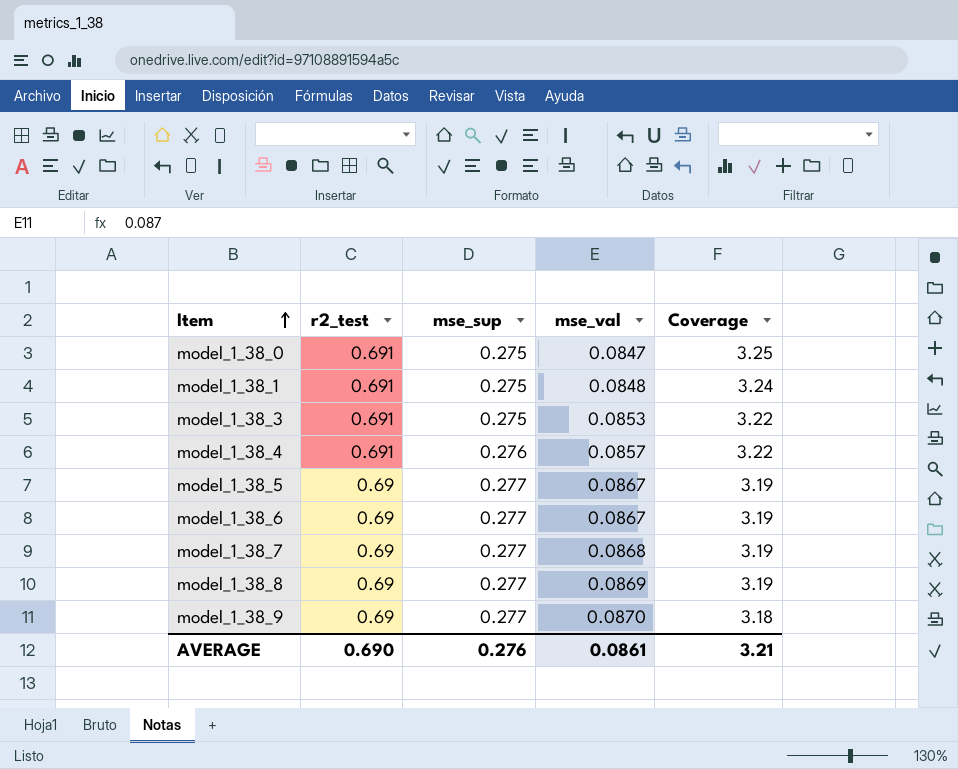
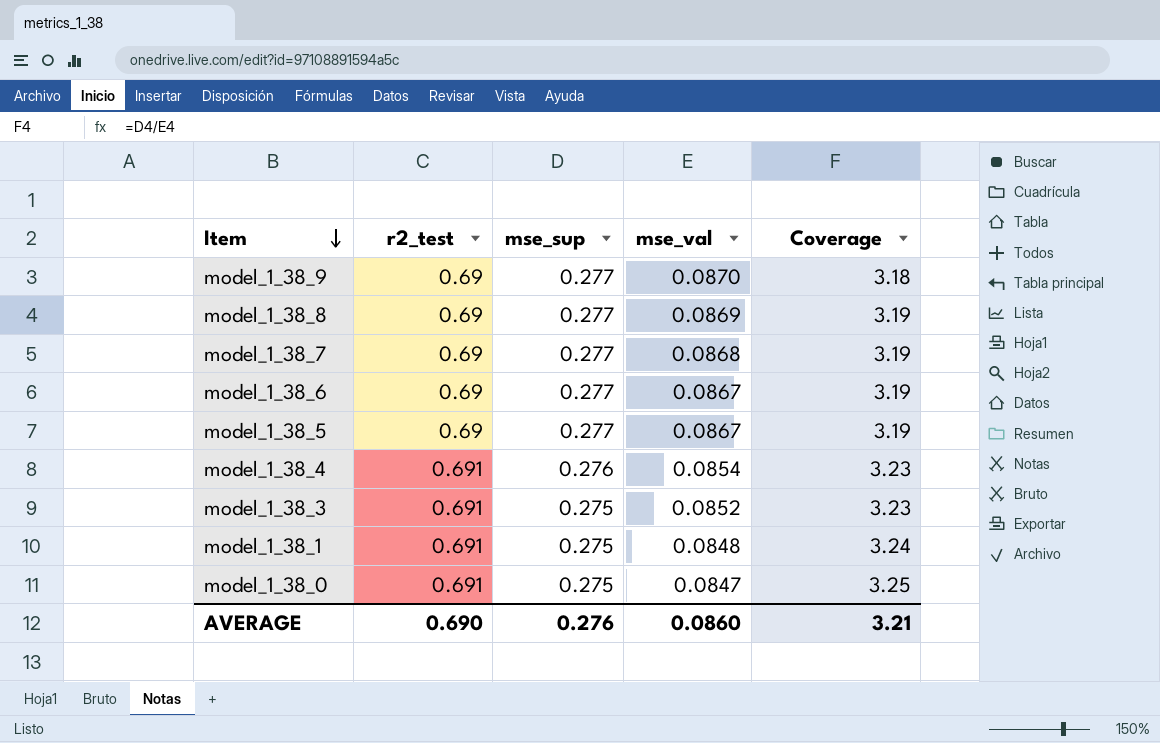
row order: Item ascending -> Item descending
model_1_38_4 | mse_val: 0.0857 -> 0.0854
model_1_38_4 | Coverage: 3.22 -> 3.23
model_1_38_3 | mse_val: 0.0853 -> 0.0852
model_1_38_3 | Coverage: 3.22 -> 3.23
AVERAGE | mse_val: 0.0861 -> 0.0860

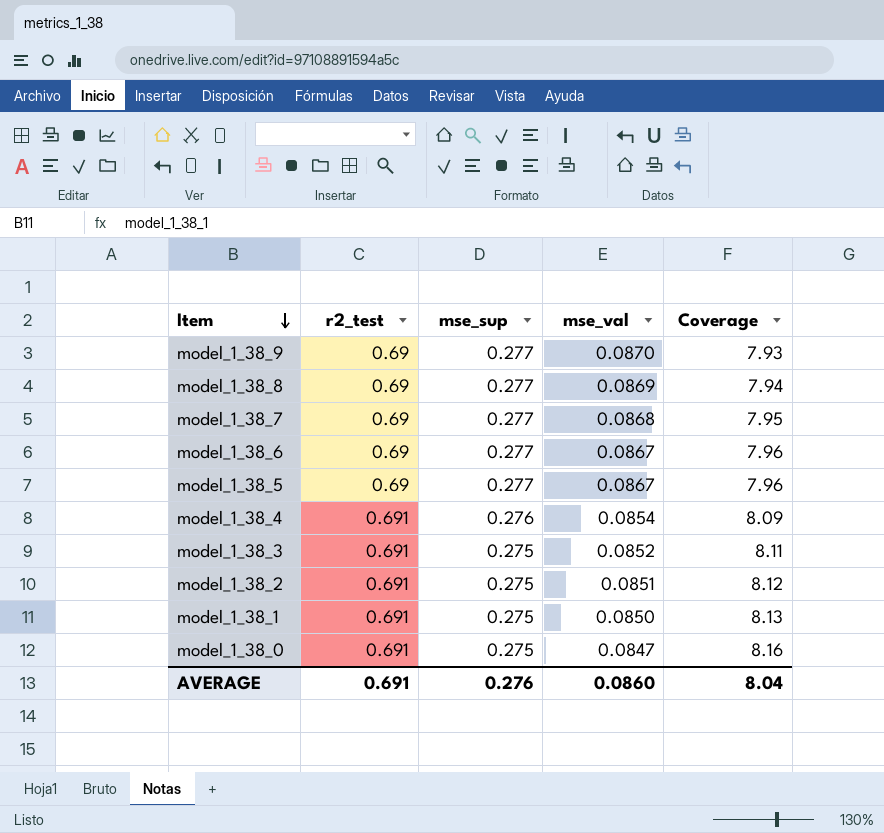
column Coverage | formula: [mse_sup] / [mse_val] -> [r2_test] / [mse_val]
row model_1_38_2: none -> 0.691 | 0.275 | 0.0851 | 8.12
model_1_38_1 | mse_val: 0.0848 -> 0.0850
AVERAGE | r2_test: 0.690 -> 0.691
AVERAGE | Coverage: 3.21 -> 8.04

